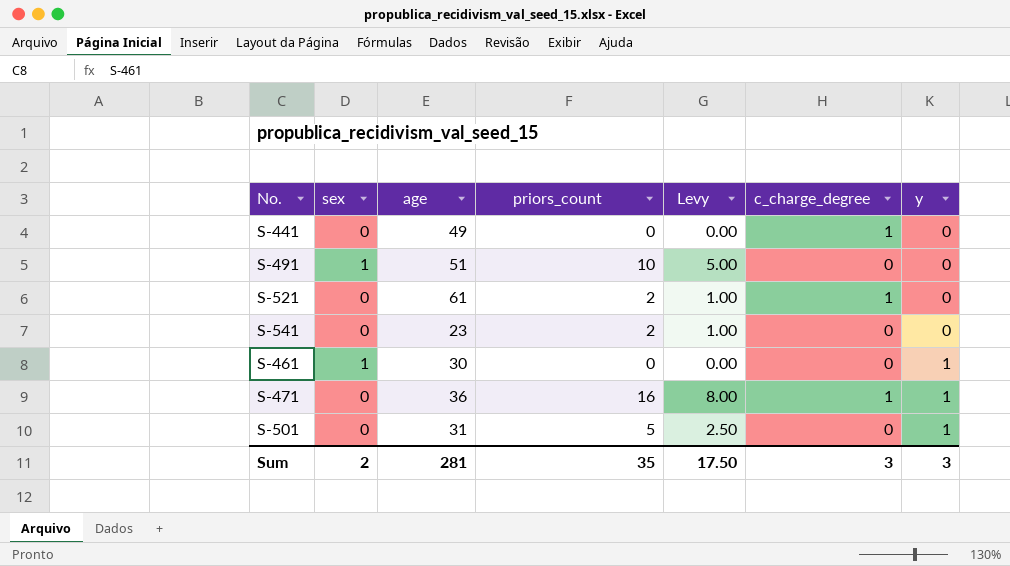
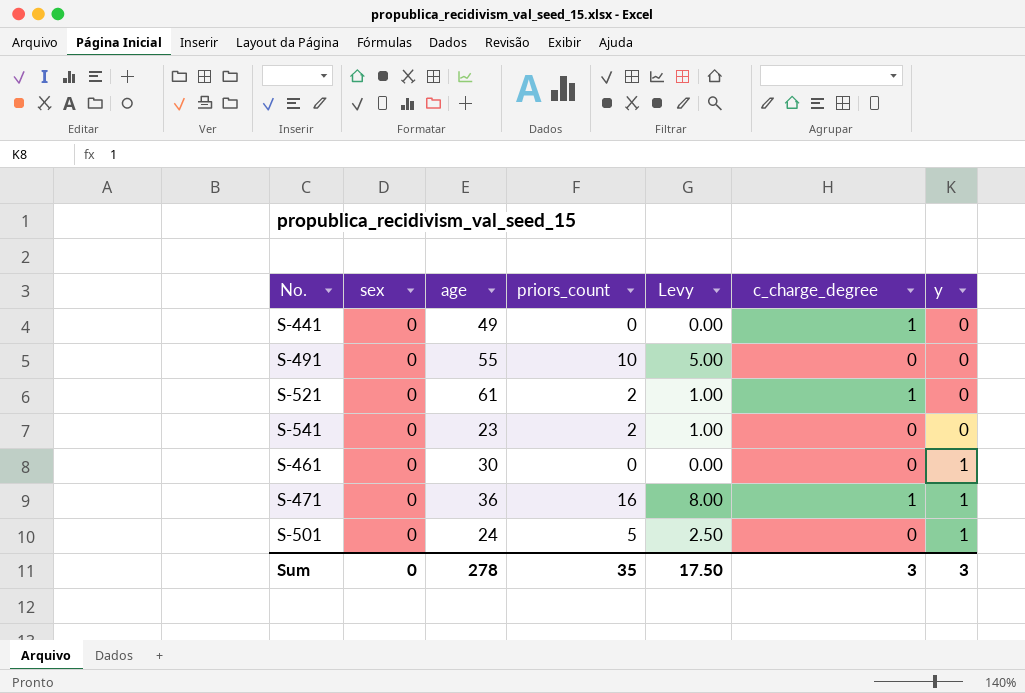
S-491 | sex: 1 -> 0
S-491 | age: 51 -> 55
S-461 | sex: 1 -> 0
S-501 | age: 31 -> 24
Sum | sex: 2 -> 0
Sum | age: 281 -> 278

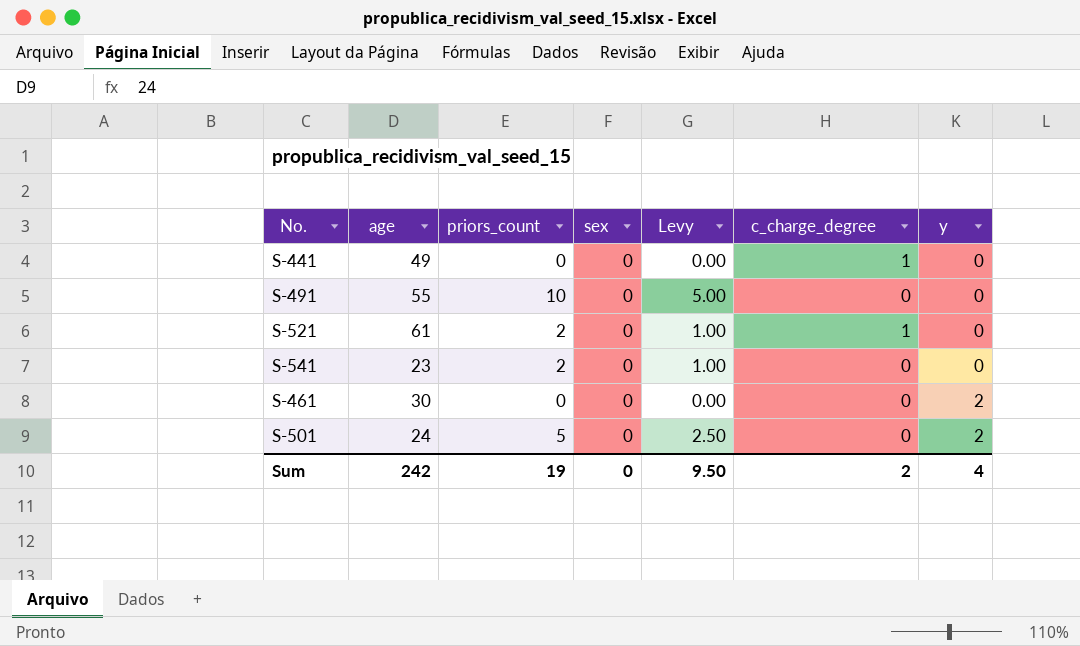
column sex | position: 2 -> 4
row S-471: 0 | 36 | 16 | 8.00 | 1 | 1 -> none
S-461 | y: 1 -> 2
S-501 | y: 1 -> 2
Sum | age: 278 -> 242
Sum | priors_count: 35 -> 19
Sum | Levy: 17.50 -> 9.50
Sum | c_charge_degree: 3 -> 2
Sum | y: 3 -> 4

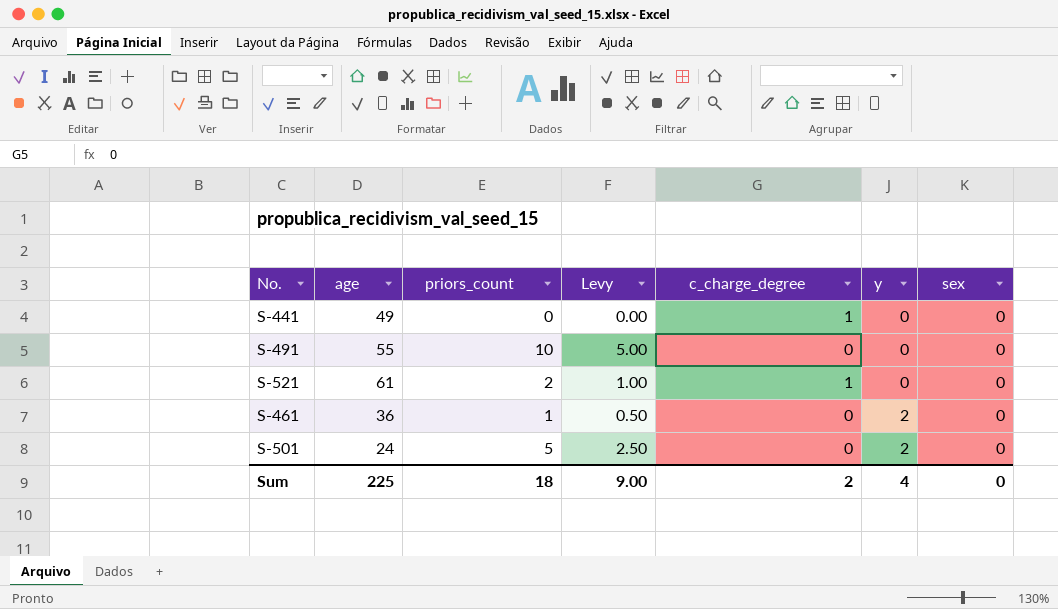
column sex | position: 4 -> 7
row S-541: 23 | 2 | 0 | 1.00 | 0 | 0 -> none
S-461 | age: 30 -> 36
S-461 | priors_count: 0 -> 1
S-461 | Levy: 0.00 -> 0.50
Sum | age: 242 -> 225
Sum | priors_count: 19 -> 18
Sum | Levy: 9.50 -> 9.00

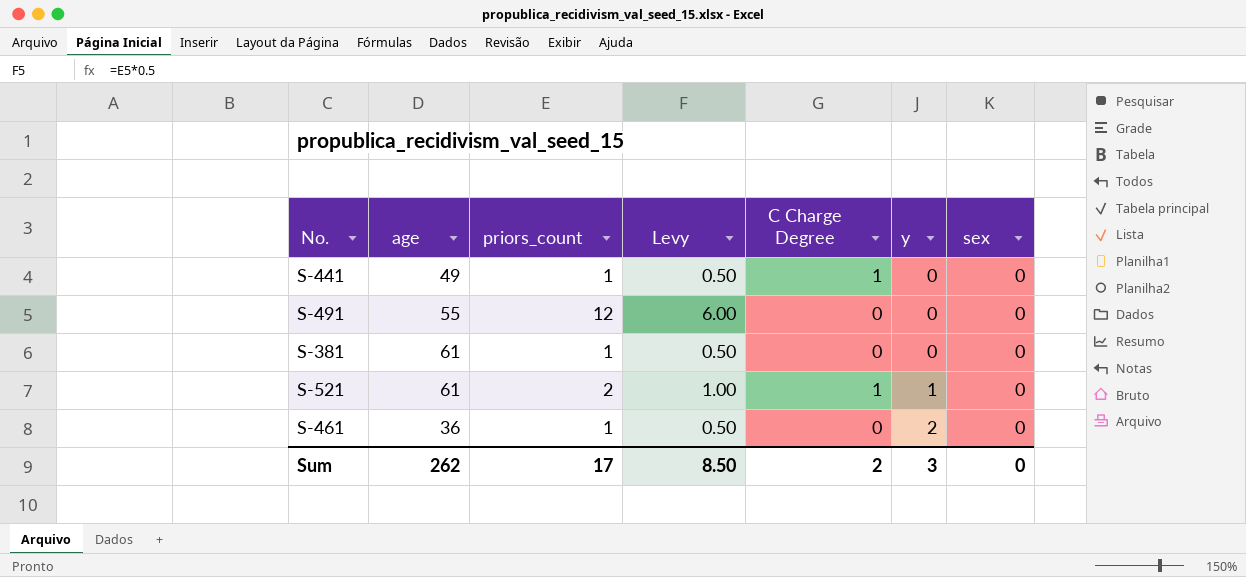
column name: c_charge_degree -> C Charge Degree
row S-501: 24 | 5 | 2.50 | 0 | 2 | 0 -> none
S-441 | priors_count: 0 -> 1
S-441 | Levy: 0.00 -> 0.50
S-491 | priors_count: 10 -> 12
S-491 | Levy: 5.00 -> 6.00
row S-381: none -> 61 | 1 | 0.50 | 0 | 0 | 0
S-521 | y: 0 -> 1
Sum | age: 225 -> 262
Sum | priors_count: 18 -> 17
Sum | Levy: 9.00 -> 8.50
Sum | y: 4 -> 3

